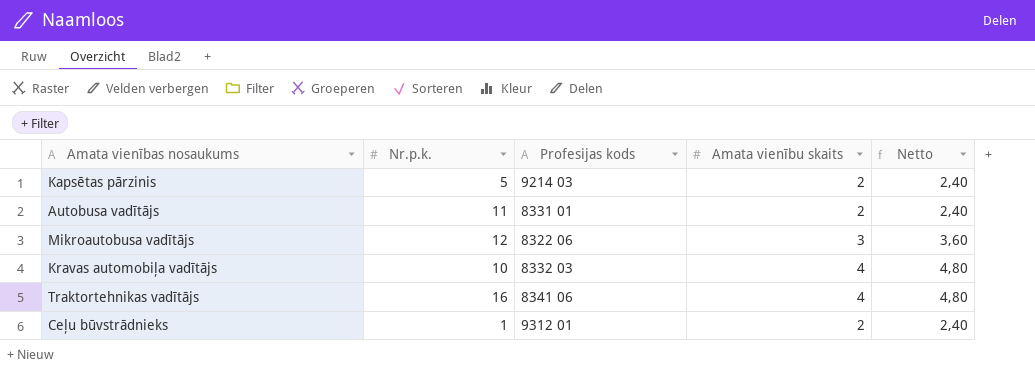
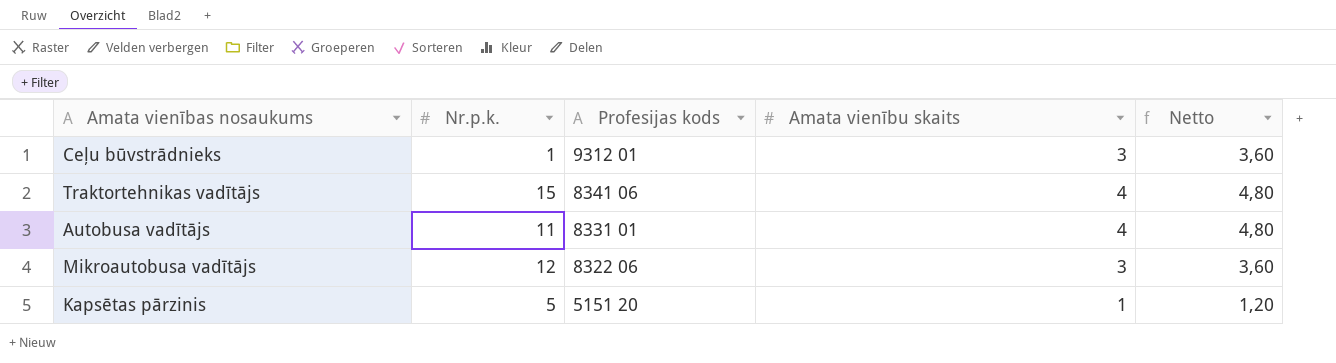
row order: none -> Profesijas kods descending
row Kravas automobiļa vadītājs: 10 | 8332 03 | 4 | 4,80 -> none
Ceļu būvstrādnieks | Amata vienību skaits: 2 -> 3
Ceļu būvstrādnieks | Netto: 2,40 -> 3,60
Traktortehnikas vadītājs | Nr.p.k.: 16 -> 15
Autobusa vadītājs | Amata vienību skaits: 2 -> 4
Autobusa vadītājs | Netto: 2,40 -> 4,80
Kapsētas pārzinis | Profesijas kods: 9214 03 -> 5151 20
Kapsētas pārzinis | Amata vienību skaits: 2 -> 1
Kapsētas pārzinis | Netto: 2,40 -> 1,20

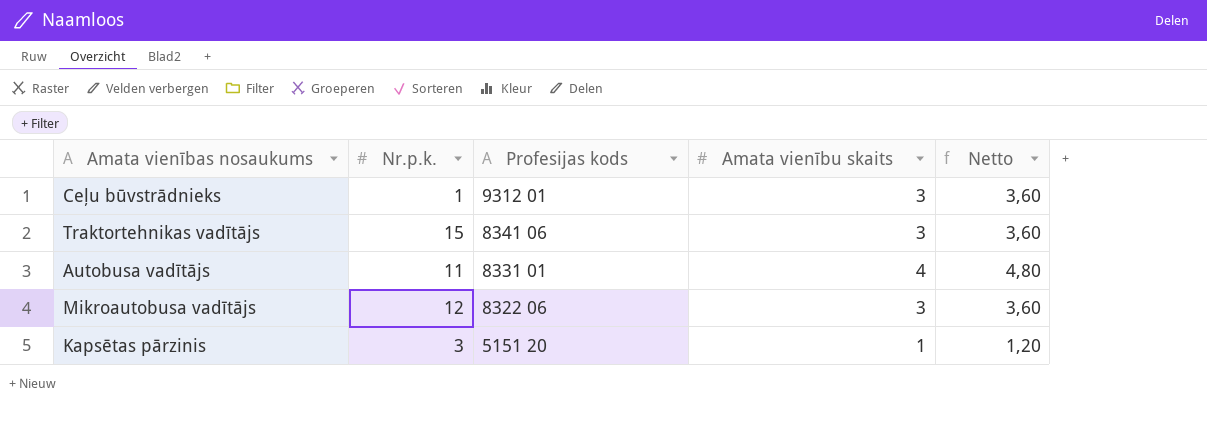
Traktortehnikas vadītājs | Amata vienību skaits: 4 -> 3
Traktortehnikas vadītājs | Netto: 4,80 -> 3,60
Kapsētas pārzinis | Nr.p.k.: 5 -> 3

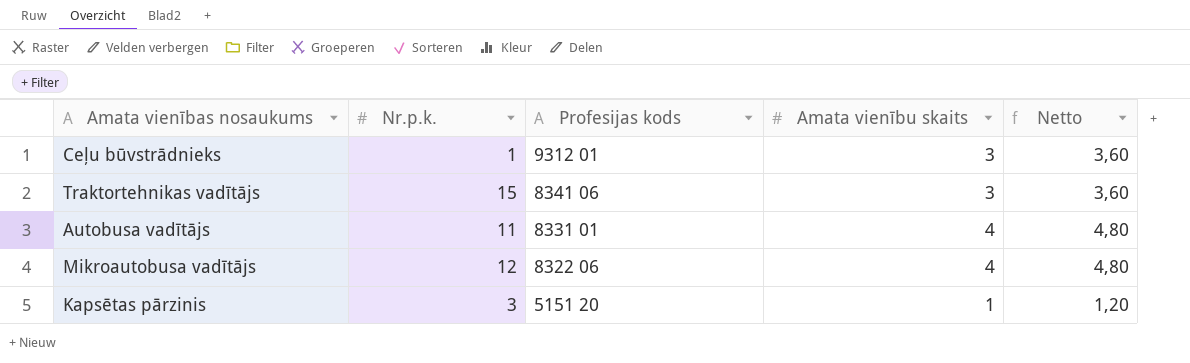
Mikroautobusa vadītājs | Amata vienību skaits: 3 -> 4
Mikroautobusa vadītājs | Netto: 3,60 -> 4,80

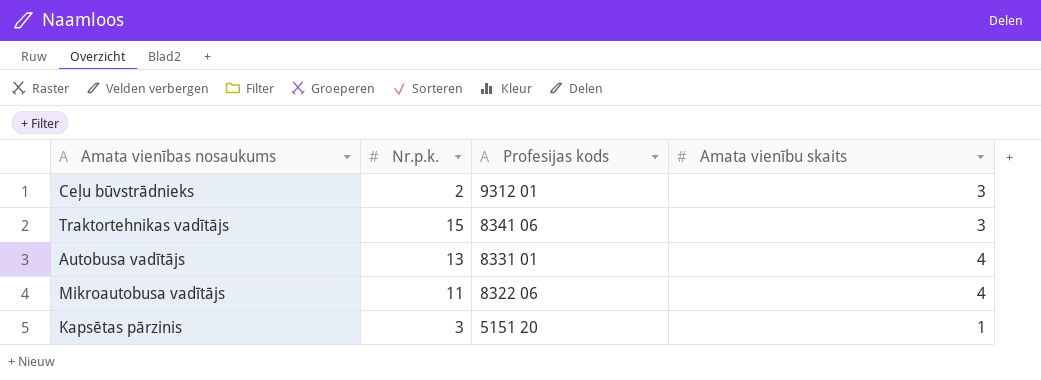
column Netto | formula: [Amata vienību skaits] * 1,2 -> none
Ceļu būvstrādnieks | Nr.p.k.: 1 -> 2
Autobusa vadītājs | Nr.p.k.: 11 -> 13
Mikroautobusa vadītājs | Nr.p.k.: 12 -> 11

